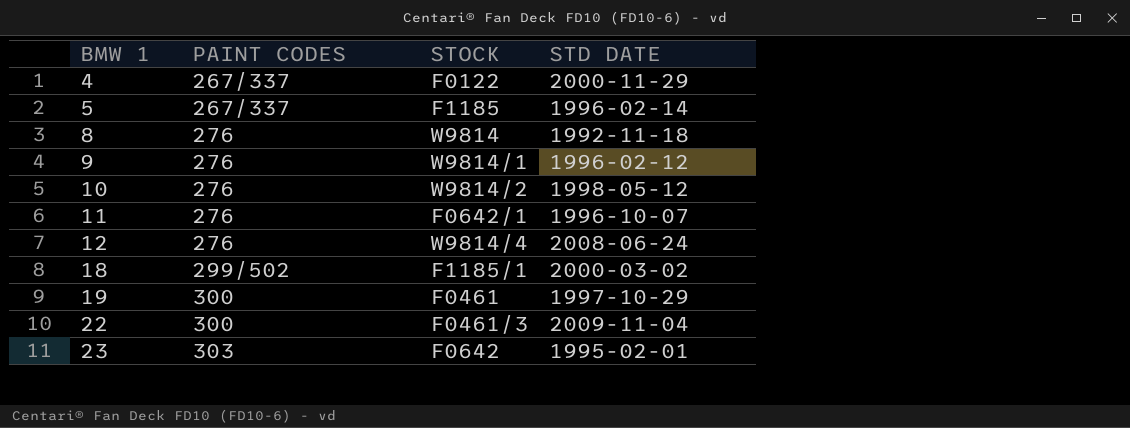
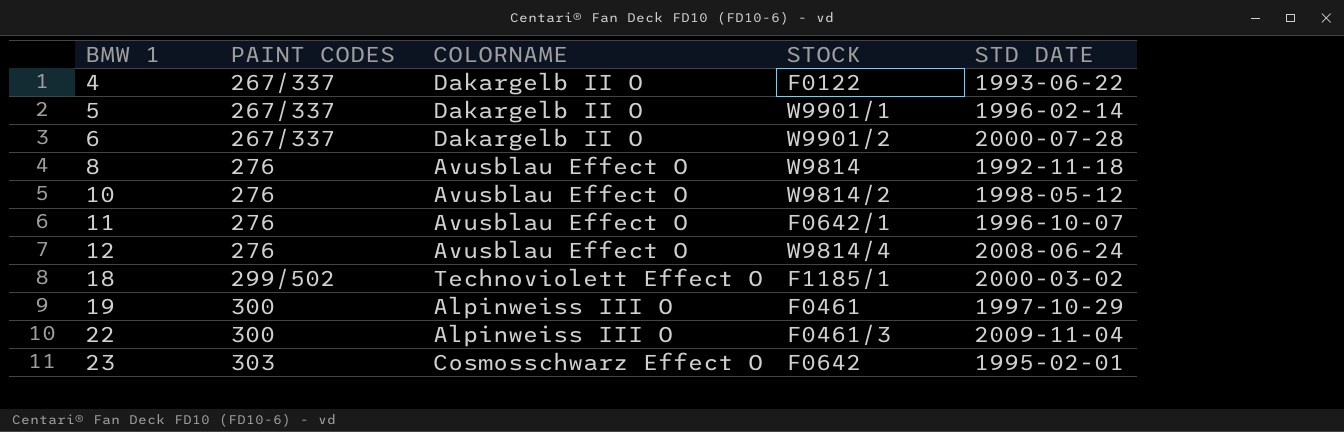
column COLORNAME | position: none -> 3
row 9: 276 | W9814/1 | 1996-02-12 -> none
4 | STD DATE: 2000-11-29 -> 1993-06-22
5 | STOCK: F1185 -> W9901/1
row 6: none -> 267/337 | Dakargelb II O | W9901/2 | 2000-07-28

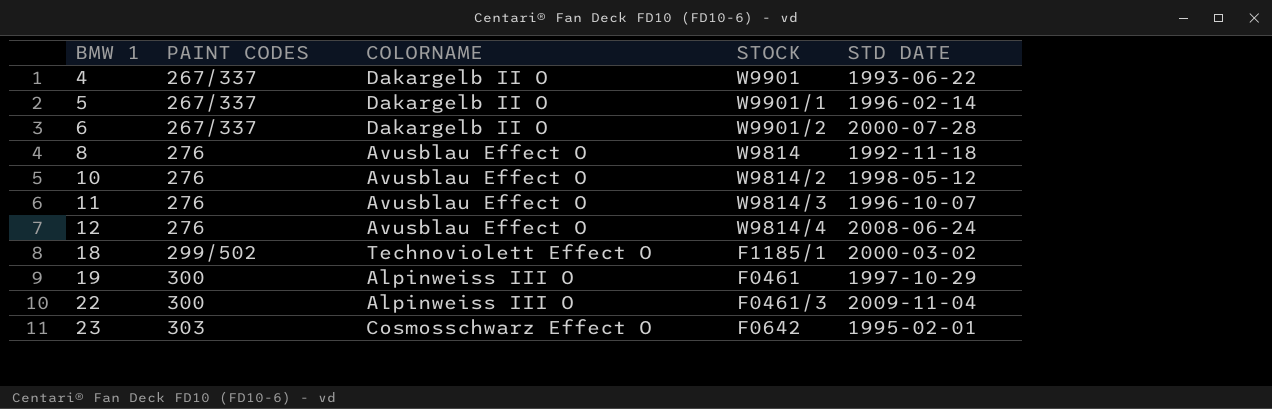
4 | STOCK: F0122 -> W9901
11 | STOCK: F0642/1 -> W9814/3

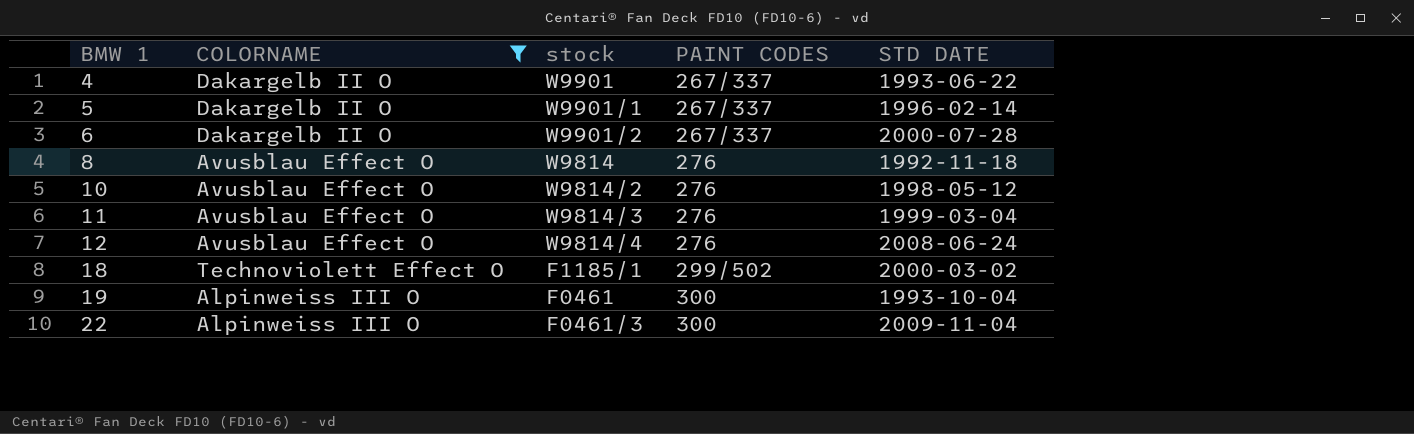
filter: none -> COLORNAME != Cosmosschwarz Effect O
column name: STOCK -> stock
column PAINT CODES | position: 2 -> 4
11 | STD DATE: 1996-10-07 -> 1999-03-04
19 | STD DATE: 1997-10-29 -> 1993-10-04

